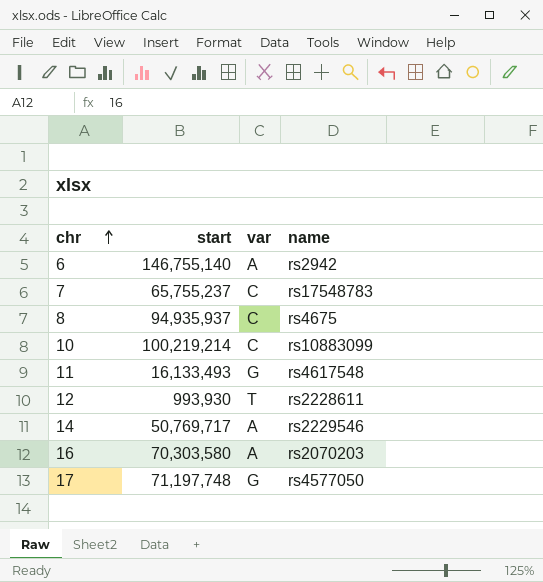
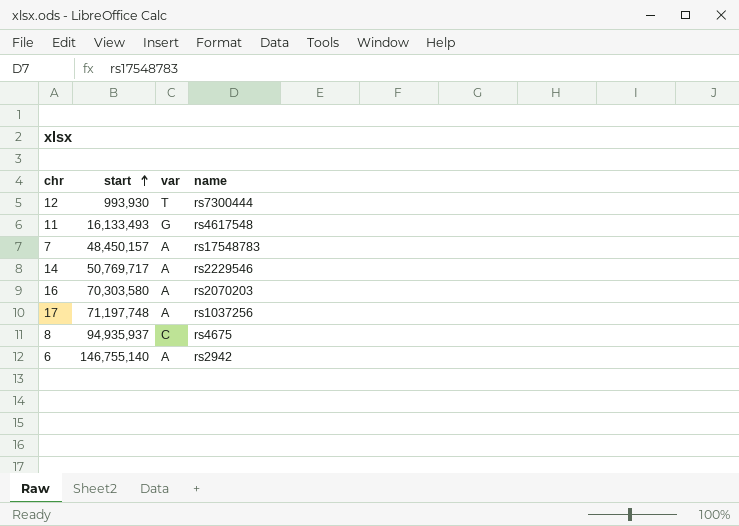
row order: chr ascending -> start ascending
row 10: 100,219,214 | C | rs10883099 -> none
12 | name: rs2228611 -> rs7300444
7 | start: 65,755,237 -> 48,450,157
7 | var: C -> A
17 | var: G -> A
17 | name: rs4577050 -> rs1037256

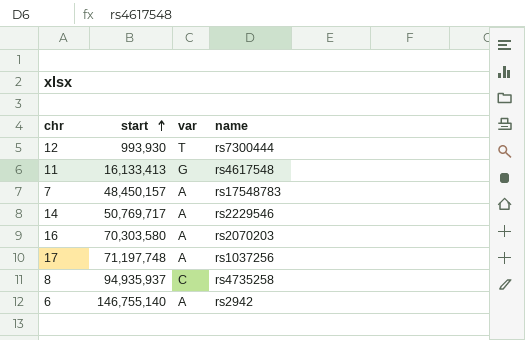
11 | start: 16,133,493 -> 16,133,413
8 | name: rs4675 -> rs4735258

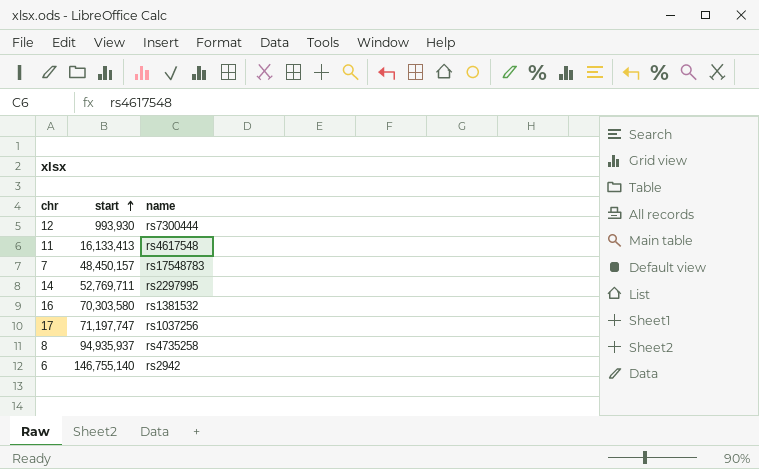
column var | position: 3 -> none
14 | start: 50,769,717 -> 52,769,711
14 | name: rs2229546 -> rs2297995
16 | name: rs2070203 -> rs1381532
17 | start: 71,197,748 -> 71,197,747

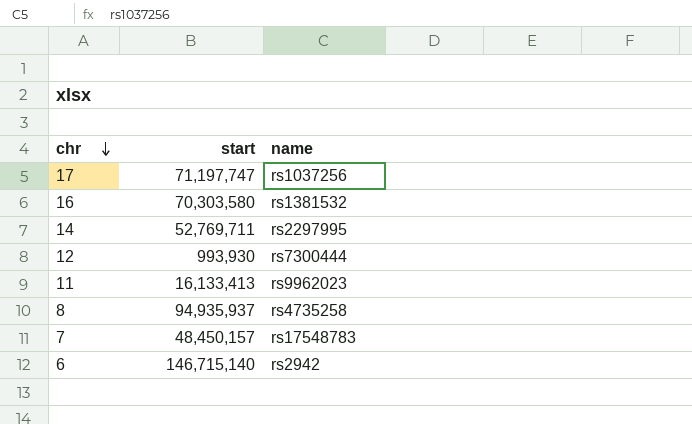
row order: start ascending -> chr descending
11 | name: rs4617548 -> rs9962023
6 | start: 146,755,140 -> 146,715,140

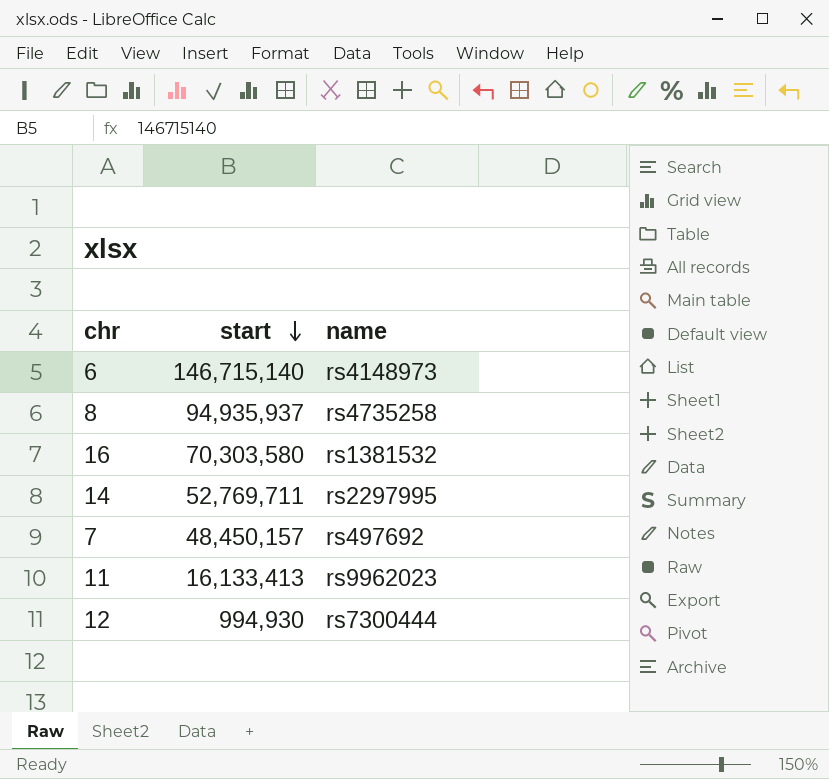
row order: chr descending -> start descending
row 17: 71,197,747 | rs1037256 -> none
6 | name: rs2942 -> rs4148973
7 | name: rs17548783 -> rs497692
12 | start: 993,930 -> 994,930

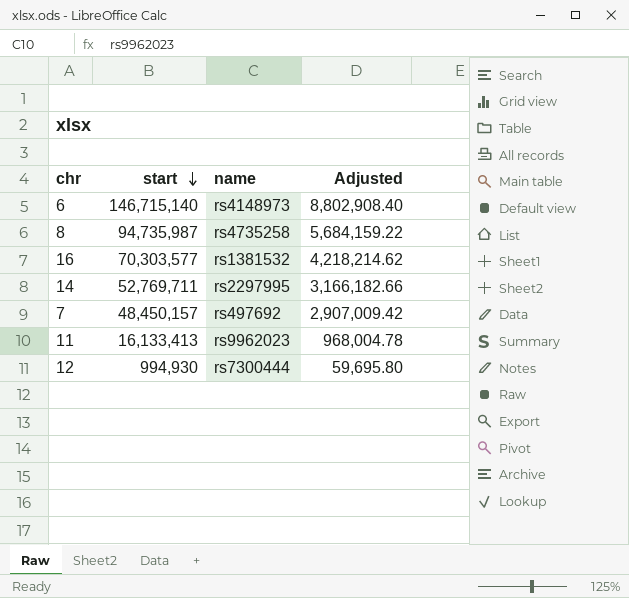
column Adjusted | formula: none -> [start] * 0.06
8 | start: 94,935,937 -> 94,735,987
16 | start: 70,303,580 -> 70,303,577

